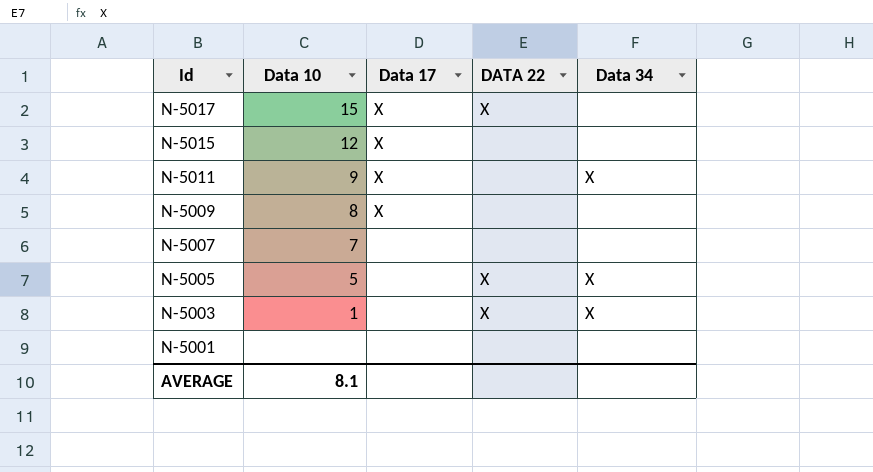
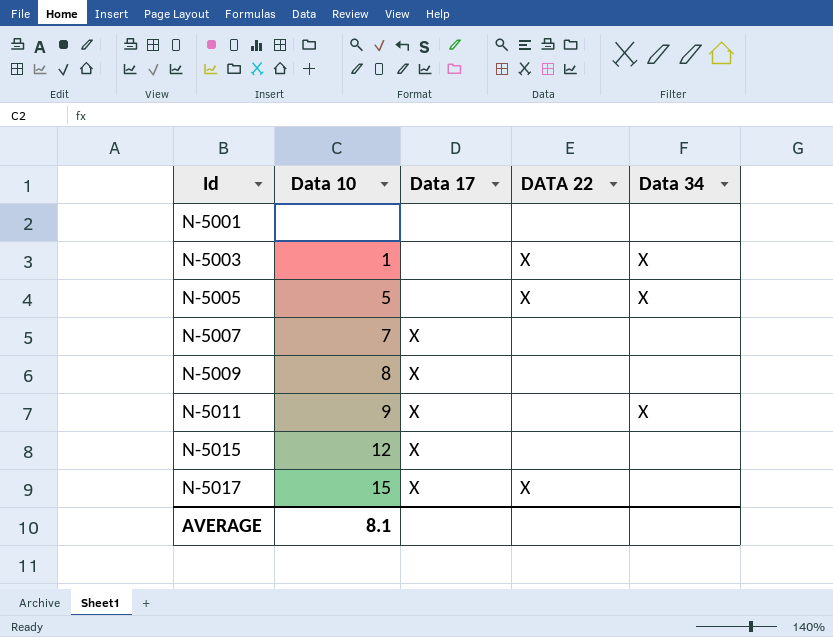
row order: Id descending -> Id ascending
N-5007 | Data 17: none -> X

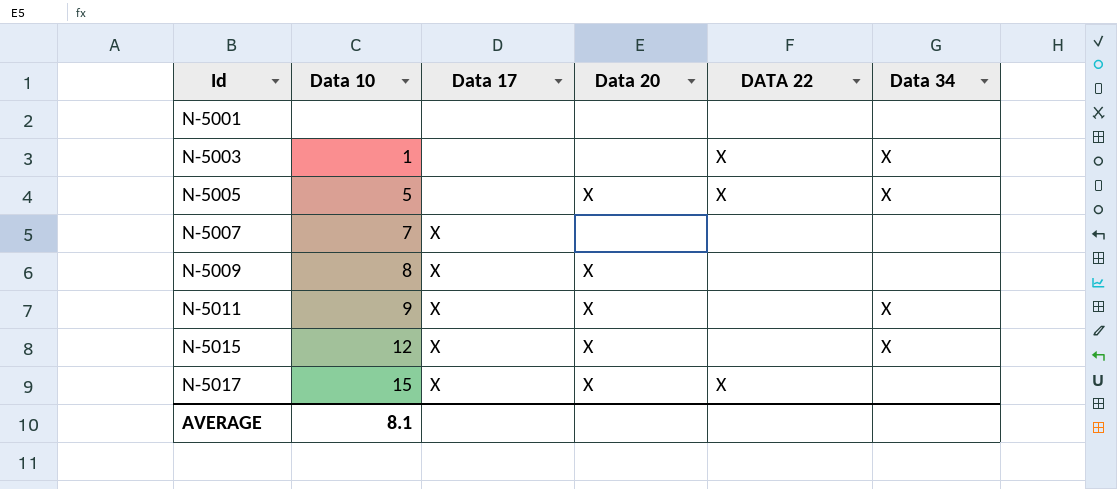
column Data 20 | position: none -> 4
N-5015 | Data 34: none -> X

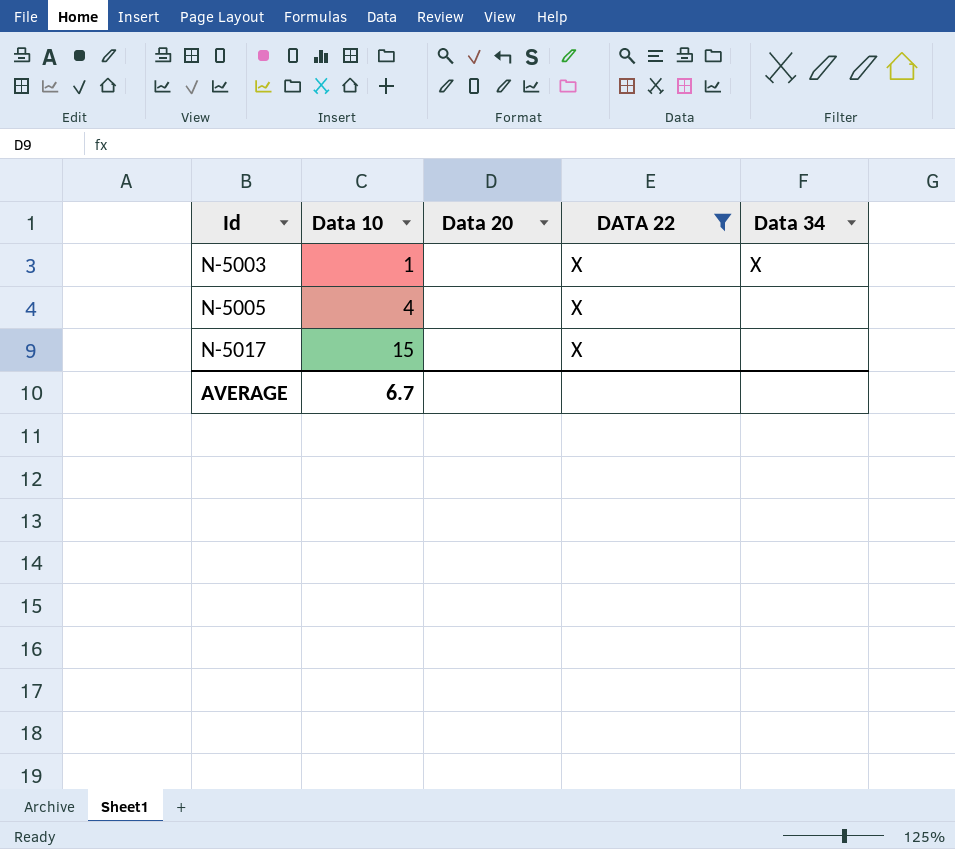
filter: none -> DATA 22 = X
column Data 17 | position: 3 -> none
N-5005 | Data 10: 5 -> 4
N-5005 | Data 20: X -> none
N-5005 | Data 34: X -> none
N-5017 | Data 20: X -> none
AVERAGE | Data 10: 8.1 -> 6.7

